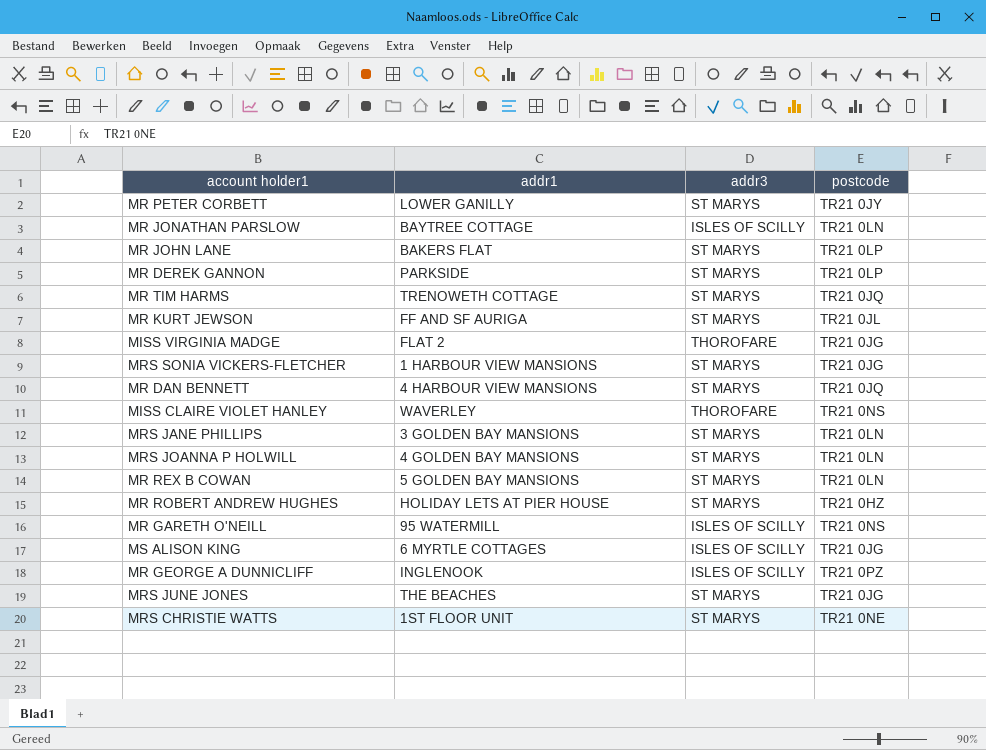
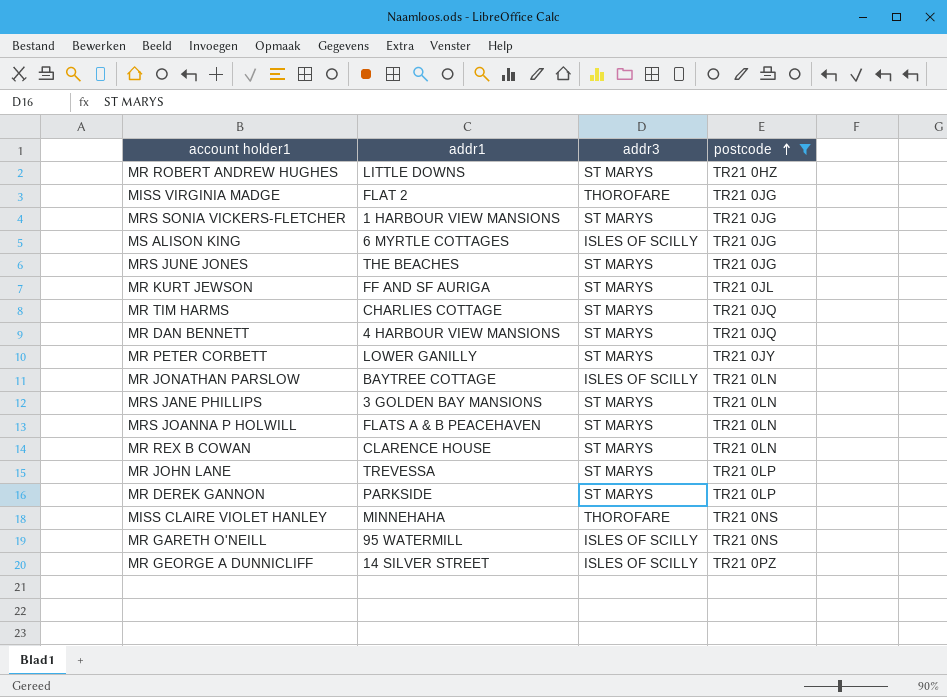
filter: none -> postcode != TR21 0NE
row order: none -> postcode ascending
MR ROBERT ANDREW HUGHES | addr1: HOLIDAY LETS AT PIER HOUSE -> LITTLE DOWNS
MR TIM HARMS | addr1: TRENOWETH COTTAGE -> CHARLIES COTTAGE
MRS JOANNA P HOLWILL | addr1: 4 GOLDEN BAY MANSIONS -> FLATS A & B PEACEHAVEN
MR REX B COWAN | addr1: 5 GOLDEN BAY MANSIONS -> CLARENCE HOUSE
MR JOHN LANE | addr1: BAKERS FLAT -> TREVESSA
MISS CLAIRE VIOLET HANLEY | addr1: WAVERLEY -> MINNEHAHA
MR GEORGE A DUNNICLIFF | addr1: INGLENOOK -> 14 SILVER STREET

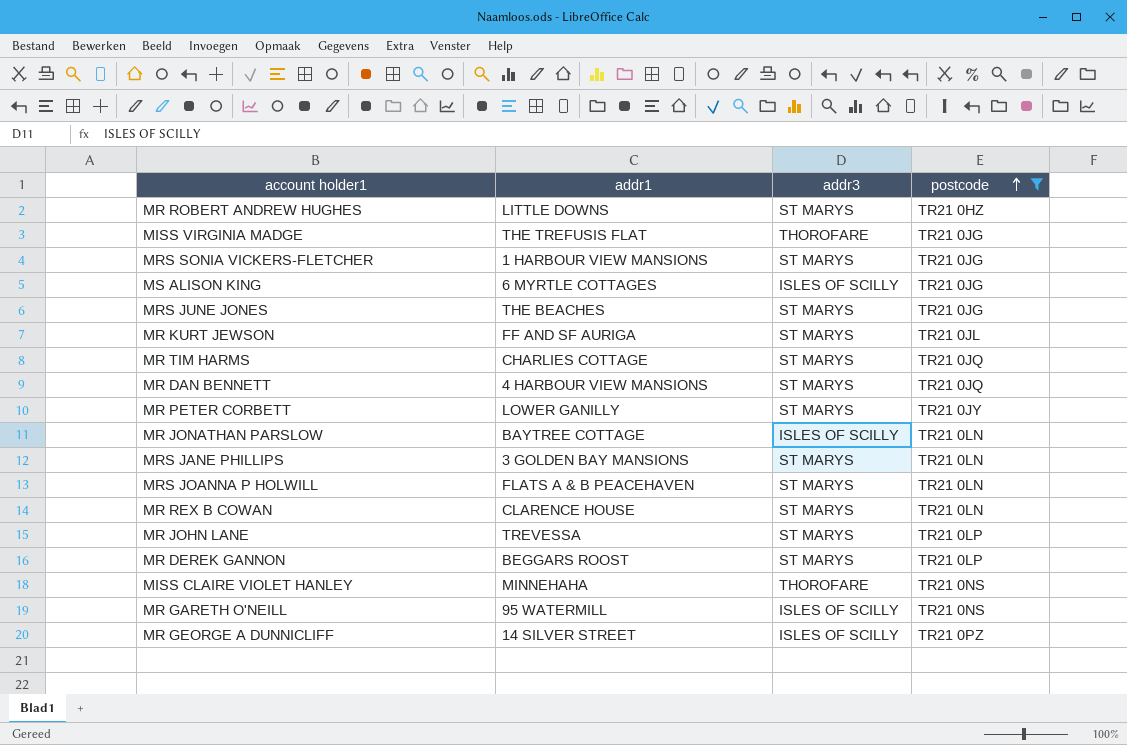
MISS VIRGINIA MADGE | addr1: FLAT 2 -> THE TREFUSIS FLAT
MR DEREK GANNON | addr1: PARKSIDE -> BEGGARS ROOST

